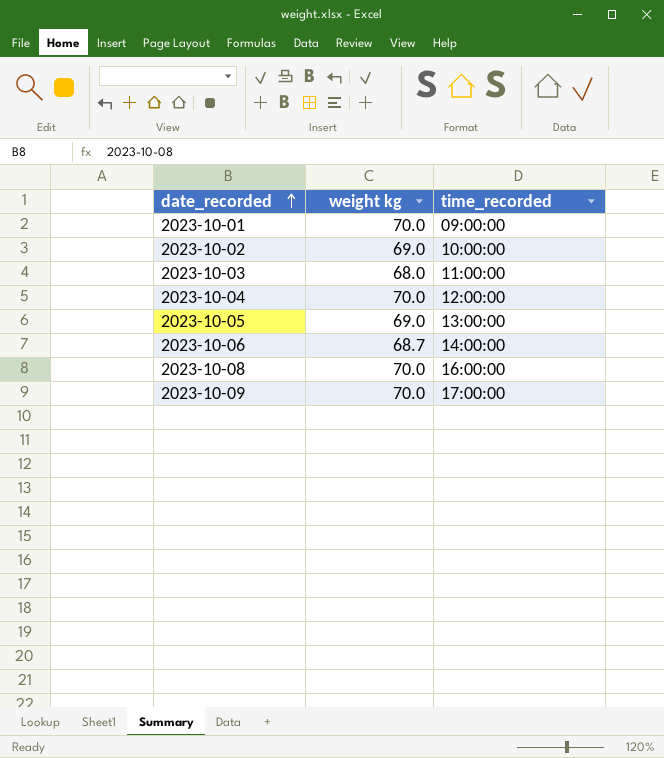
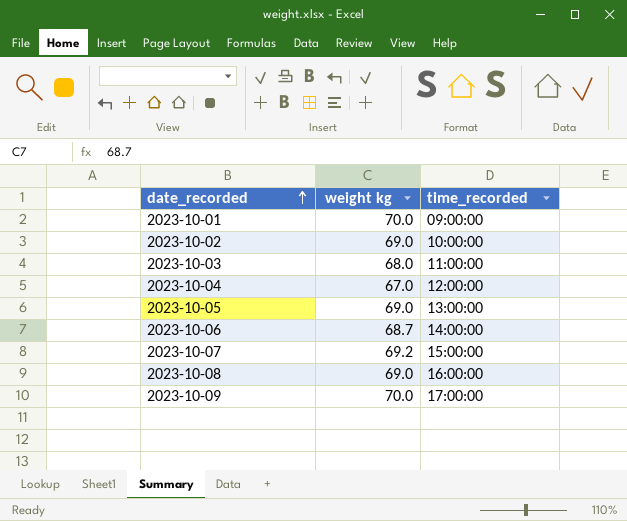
2023-10-04 | weight kg: 70.0 -> 67.0
row 2023-10-07: none -> 69.2 | 15:00:00
2023-10-08 | weight kg: 70.0 -> 69.0

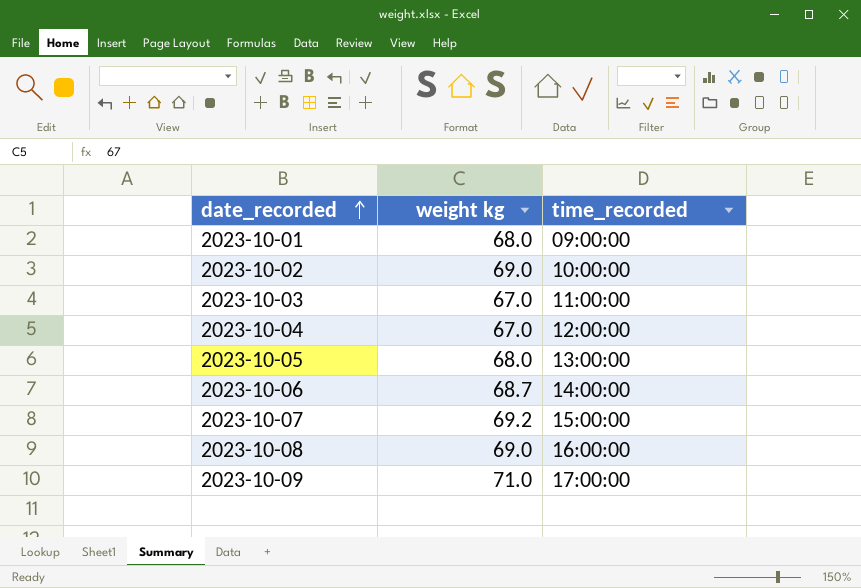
2023-10-01 | weight kg: 70.0 -> 68.0
2023-10-03 | weight kg: 68.0 -> 67.0
2023-10-05 | weight kg: 69.0 -> 68.0
2023-10-09 | weight kg: 70.0 -> 71.0

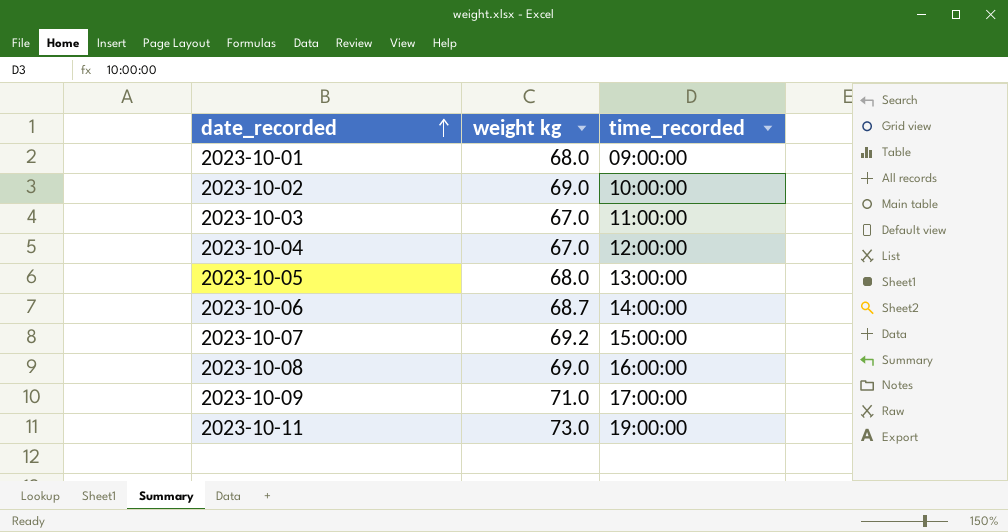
row 2023-10-11: none -> 73.0 | 19:00:00

